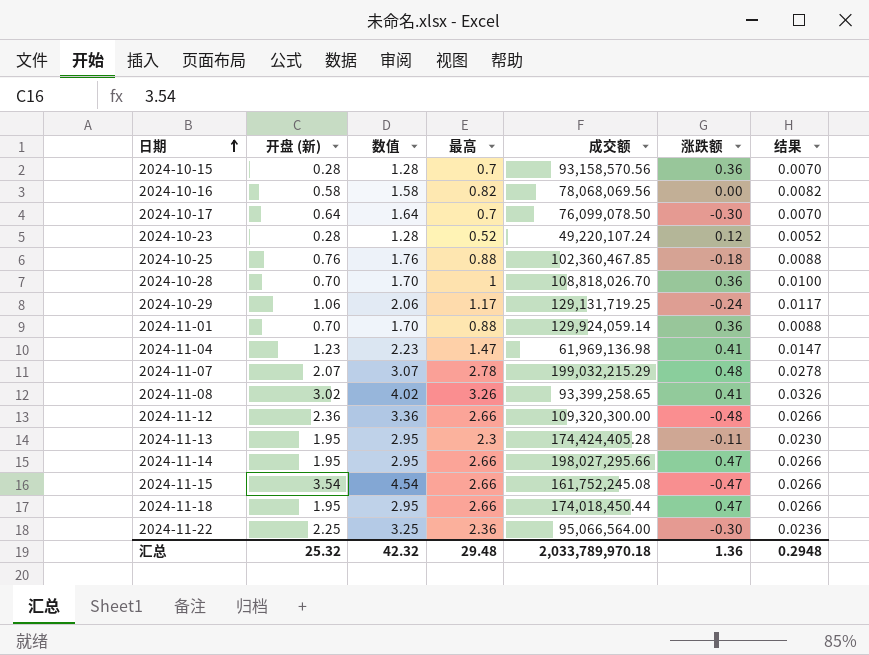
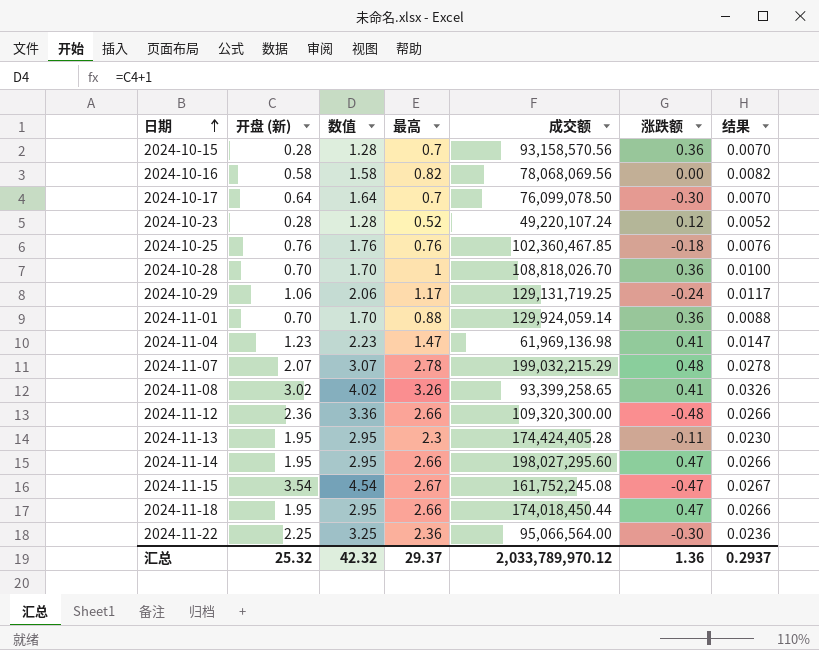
2024-10-25 | 最高: 0.88 -> 0.76
2024-10-25 | 结果: 0.0088 -> 0.0076
2024-11-14 | 成交额: 198,027,295.66 -> 198,027,295.60
2024-11-15 | 最高: 2.66 -> 2.67
2024-11-15 | 结果: 0.0266 -> 0.0267
汇总 | 最高: 29.48 -> 29.37
汇总 | 成交额: 2,033,789,970.18 -> 2,033,789,970.12
汇总 | 结果: 0.2948 -> 0.2937

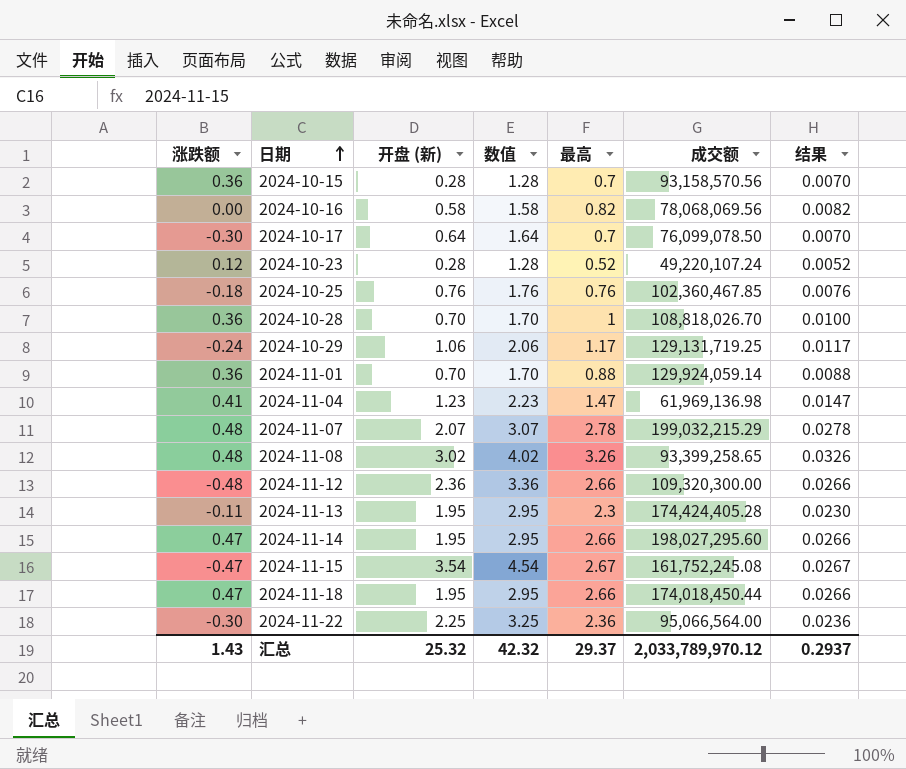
column 涨跌额 | position: 6 -> 1
2024-11-08 | 涨跌额: 0.41 -> 0.48
汇总 | 涨跌额: 1.36 -> 1.43

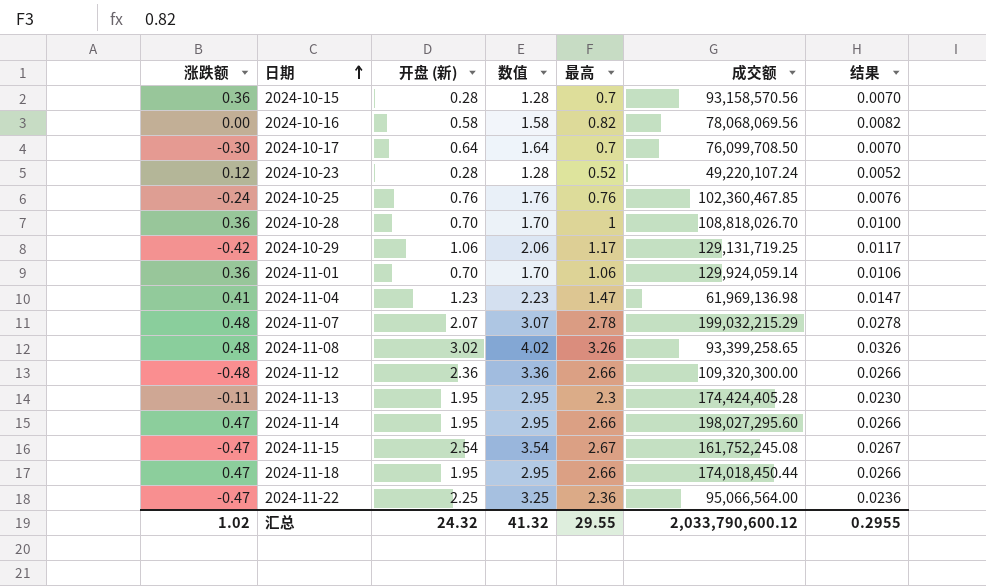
2024-10-17 | 成交额: 76,099,078.50 -> 76,099,708.50
2024-10-25 | 涨跌额: -0.18 -> -0.24
2024-10-29 | 涨跌额: -0.24 -> -0.42
2024-11-01 | 最高: 0.88 -> 1.06
2024-11-01 | 结果: 0.0088 -> 0.0106
2024-11-15 | 开盘 (新): 3.54 -> 2.54
2024-11-15 | 数值: 4.54 -> 3.54
2024-11-22 | 涨跌额: -0.30 -> -0.47
汇总 | 涨跌额: 1.43 -> 1.02
汇总 | 开盘 (新): 25.32 -> 24.32
汇总 | 数值: 42.32 -> 41.32
汇总 | 最高: 29.37 -> 29.55
汇总 | 成交额: 2,033,789,970.12 -> 2,033,790,600.12
汇总 | 结果: 0.2937 -> 0.2955

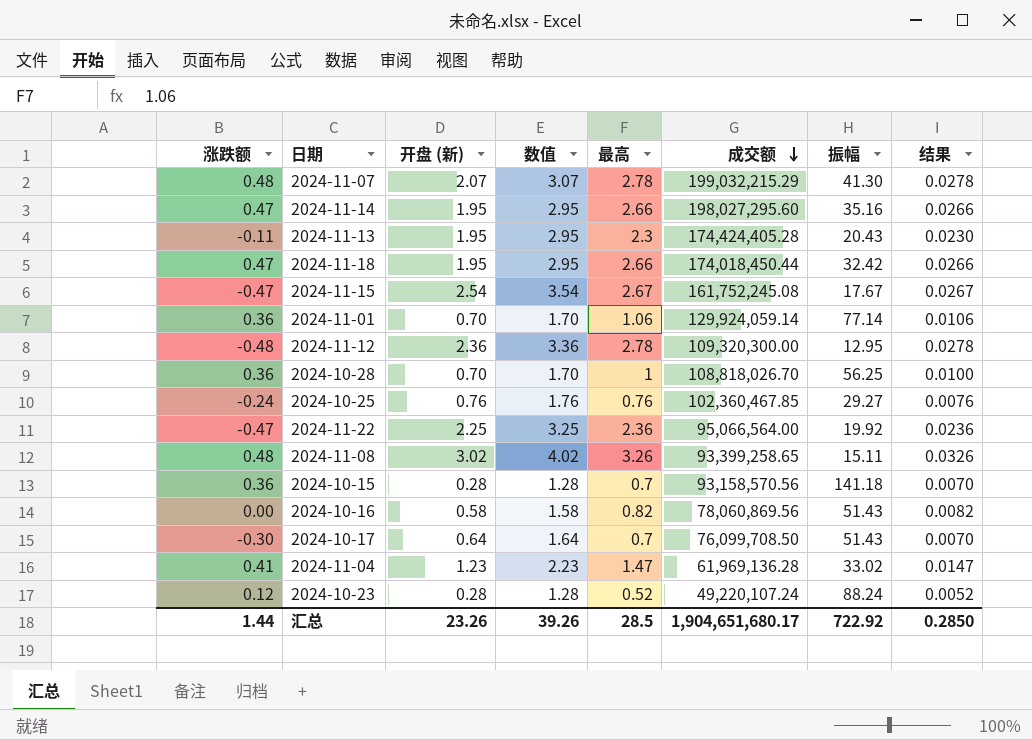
row order: 日期 ascending -> 成交额 descending
column 振幅 | position: none -> 7
row 2024-10-29: -0.42 | 1.06 | 2.06 | 1.17 | 129,131,719.25 | 0.0117 -> none
2024-11-12 | 最高: 2.66 -> 2.78
2024-11-12 | 结果: 0.0266 -> 0.0278
2024-10-16 | 成交额: 78,068,069.56 -> 78,060,869.56
2024-11-04 | 成交额: 61,969,136.98 -> 61,969,136.28
汇总 | 涨跌额: 1.02 -> 1.44
汇总 | 开盘 (新): 24.32 -> 23.26
汇总 | 数值: 41.32 -> 39.26
汇总 | 最高: 29.55 -> 28.5
汇总 | 成交额: 2,033,790,600.12 -> 1,904,651,680.17
汇总 | 结果: 0.2955 -> 0.2850

